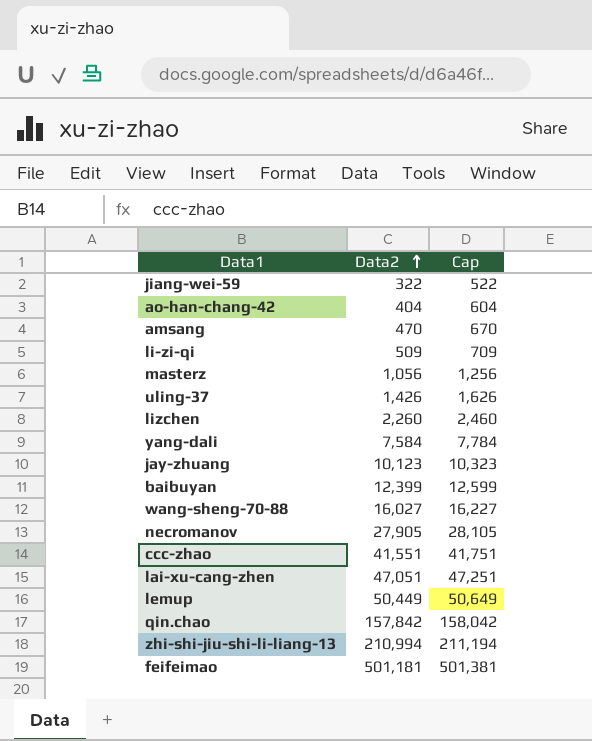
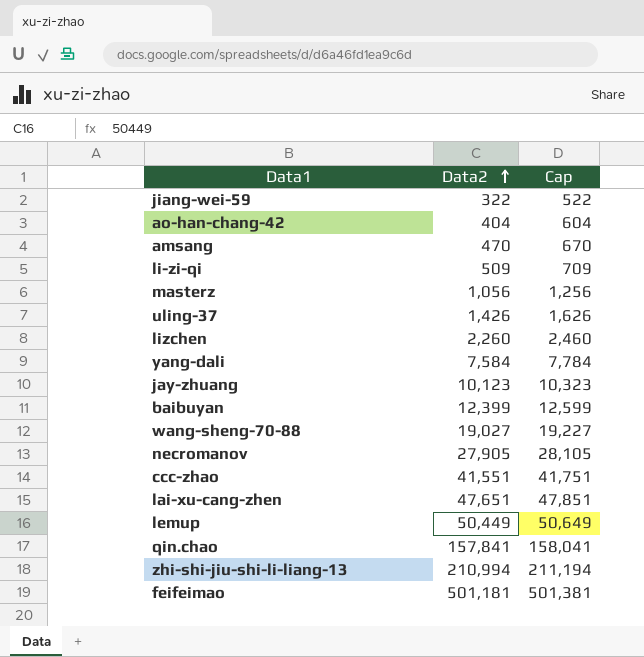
wang-sheng-70-88 | Data2: 16,027 -> 19,027
wang-sheng-70-88 | Cap: 16,227 -> 19,227
lai-xu-cang-zhen | Data2: 47,051 -> 47,651
lai-xu-cang-zhen | Cap: 47,251 -> 47,851
qin.chao | Data2: 157,842 -> 157,841
qin.chao | Cap: 158,042 -> 158,041

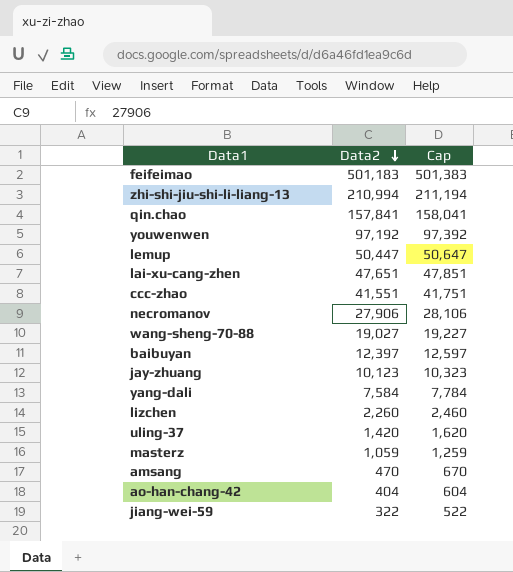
row order: Data2 ascending -> Data2 descending
row li-zi-qi: 509 | 709 -> none
feifeimao | Data2: 501,181 -> 501,183
feifeimao | Cap: 501,381 -> 501,383
row youwenwen: none -> 97,192 | 97,392
lemup | Data2: 50,449 -> 50,447
lemup | Cap: 50,649 -> 50,647
necromanov | Data2: 27,905 -> 27,906
necromanov | Cap: 28,105 -> 28,106
baibuyan | Data2: 12,399 -> 12,397
baibuyan | Cap: 12,599 -> 12,597
uling-37 | Data2: 1,426 -> 1,420
uling-37 | Cap: 1,626 -> 1,620
masterz | Data2: 1,056 -> 1,059
masterz | Cap: 1,256 -> 1,259

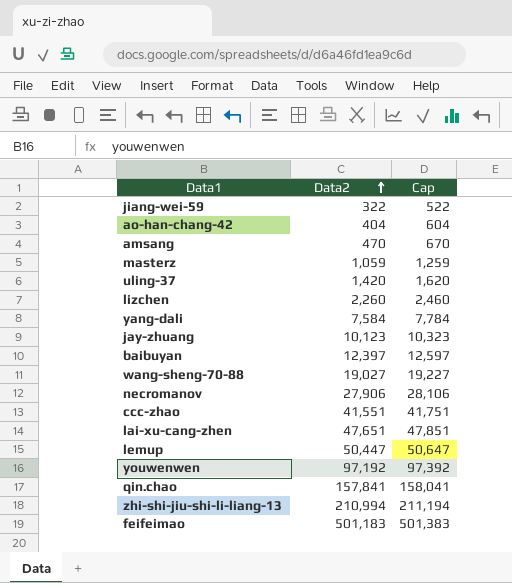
row order: Data2 descending -> Data2 ascending

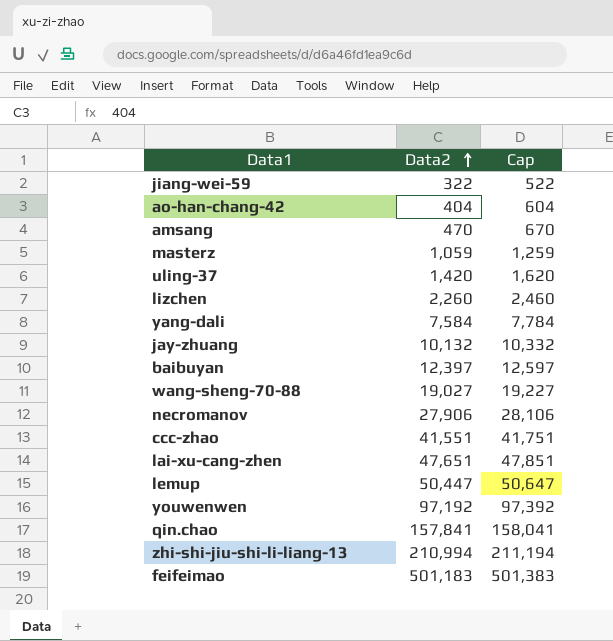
jay-zhuang | Data2: 10,123 -> 10,132
jay-zhuang | Cap: 10,323 -> 10,332

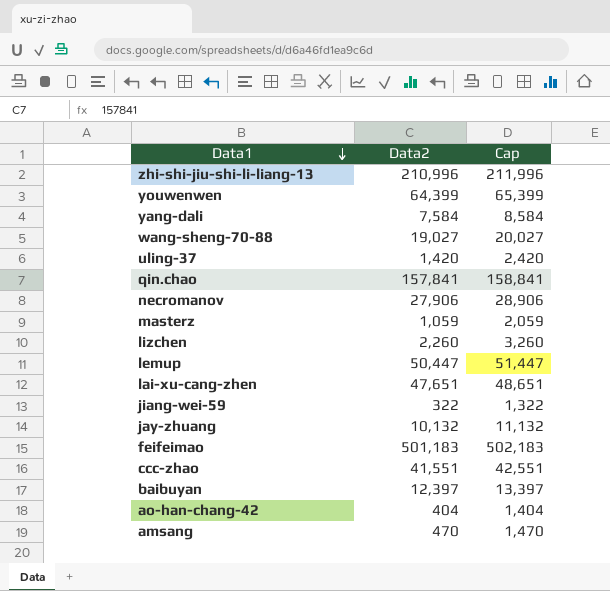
row order: Data2 ascending -> Data1 descending
column Cap | formula: [Data2] + 200 -> [Data2] + 1000
zhi-shi-jiu-shi-li-liang-13 | Data2: 210,994 -> 210,996
youwenwen | Data2: 97,192 -> 64,399

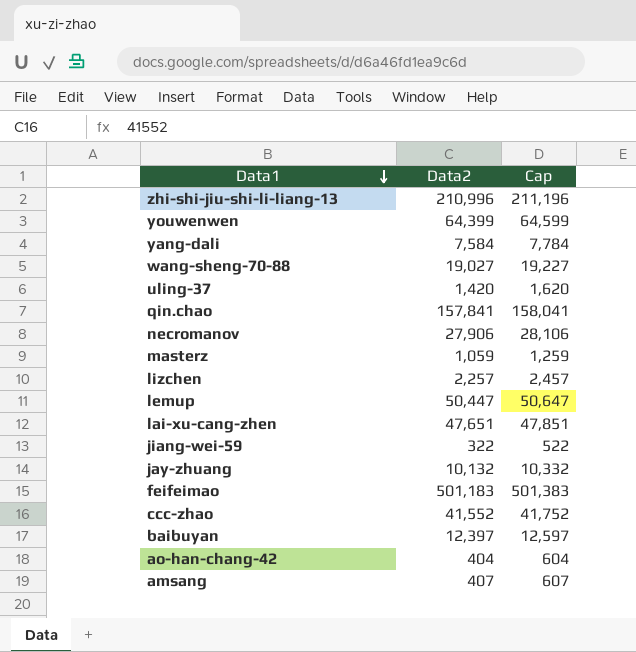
column Cap | formula: [Data2] + 1000 -> [Data2] + 200
lizchen | Data2: 2,260 -> 2,257
ccc-zhao | Data2: 41,551 -> 41,552
amsang | Data2: 470 -> 407

